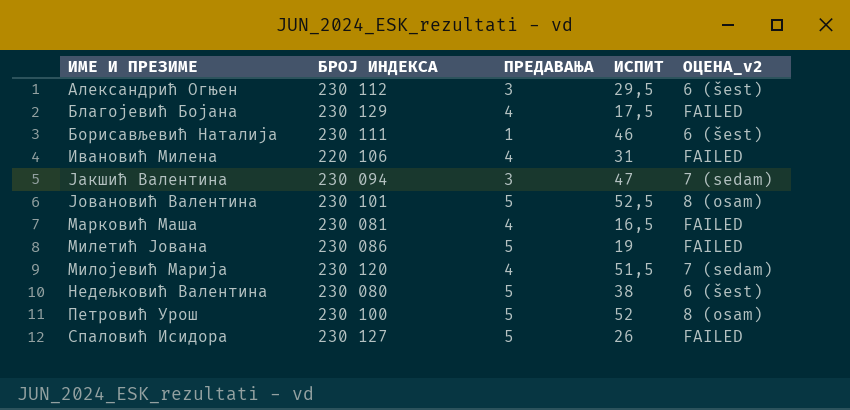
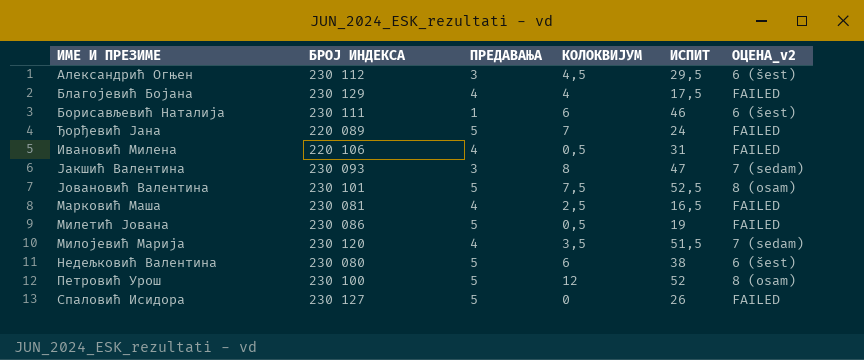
column КОЛОКВИЈУМ | position: none -> 4
row Ђорђевић Јана: none -> 220 089 | 5 | 7 | 24 | FAILED
Јакшић Валентина | БРОЈ ИНДЕКСА: 230 094 -> 230 093

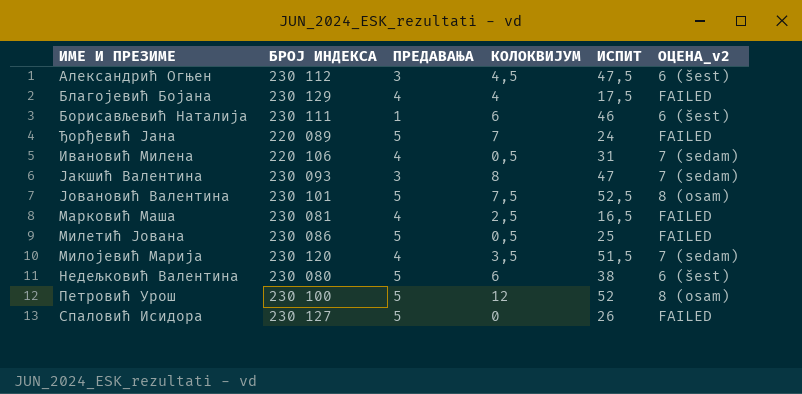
Александрић Огњен | ИСПИТ: 29,5 -> 47,5
Ивановић Милена | ОЦЕНА_v2: FAILED -> 7 (sedam)
Милетић Јована | ИСПИТ: 19 -> 25

